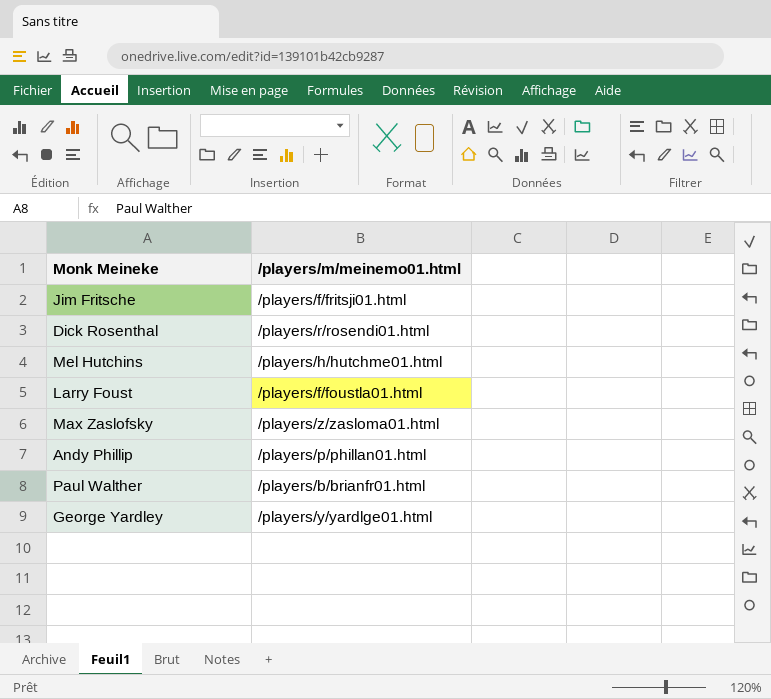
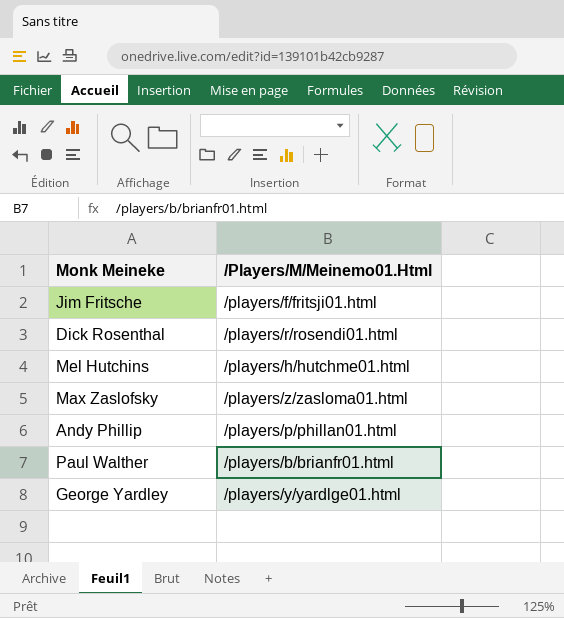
column name: /players/m/meinemo01.html -> /Players/M/Meinemo01.Html
row Larry Foust: /players/f/foustla01.html -> none

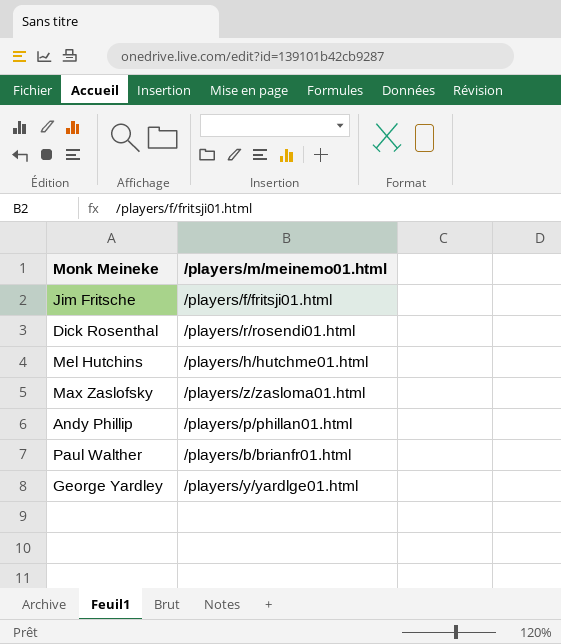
column name: /Players/M/Meinemo01.Html -> /players/m/meinemo01.html

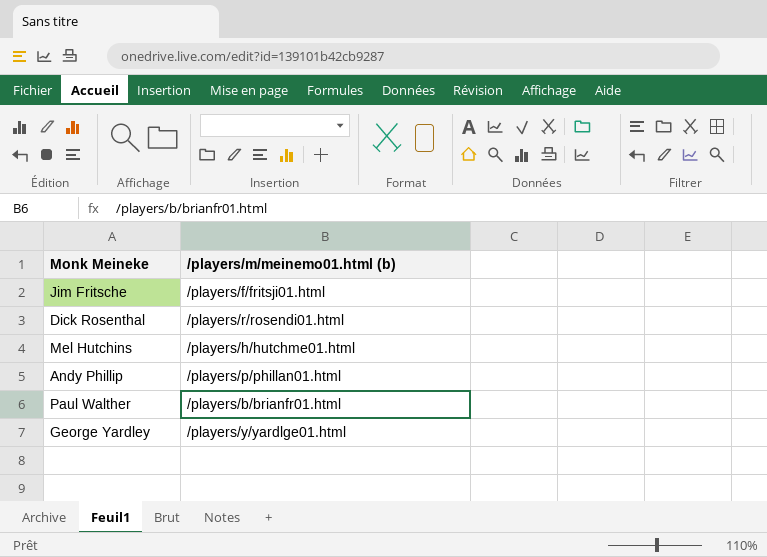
column name: /players/m/meinemo01.html -> /players/m/meinemo01.html (b)
row Max Zaslofsky: /players/z/zasloma01.html -> none

